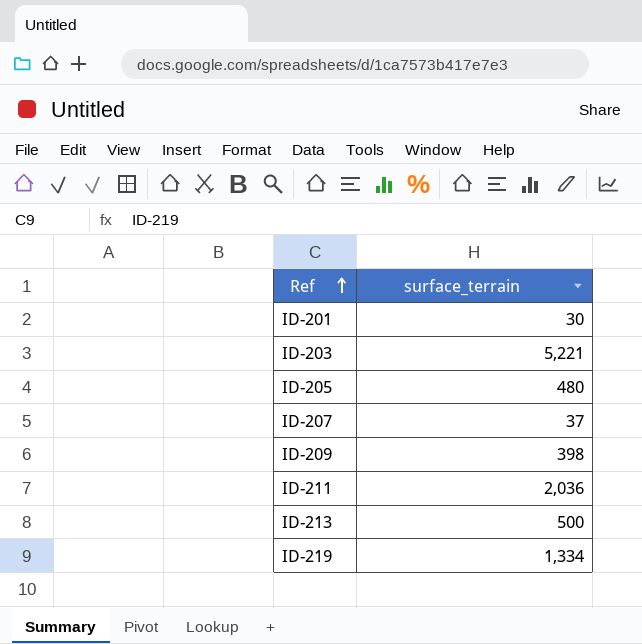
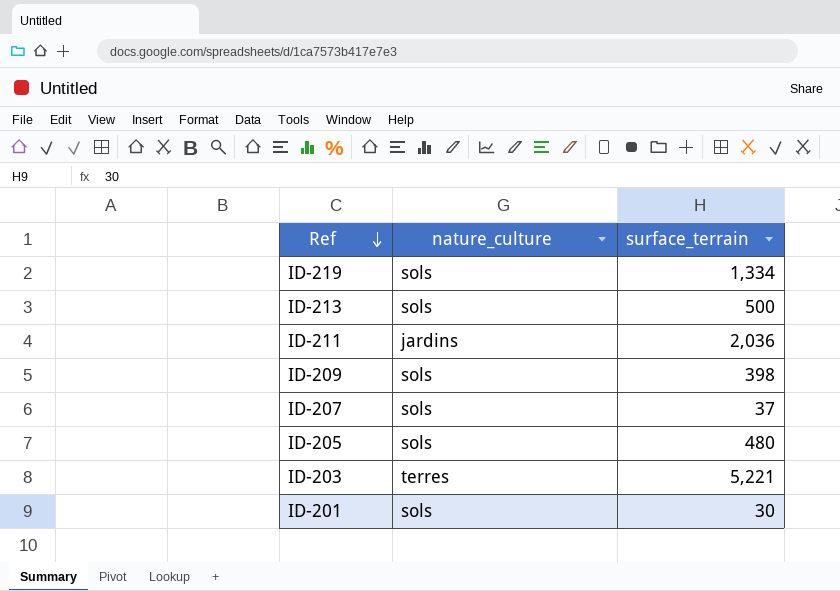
row order: Ref ascending -> Ref descending
column nature_culture | position: none -> 2

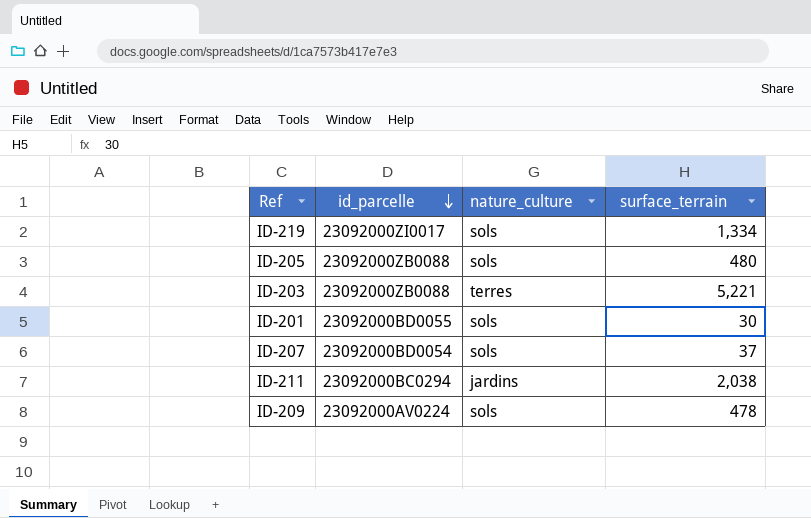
row order: Ref descending -> id_parcelle descending
column id_parcelle | position: none -> 2
row ID-213: sols | 500 -> none
ID-211 | surface_terrain: 2,036 -> 2,038
ID-209 | surface_terrain: 398 -> 478

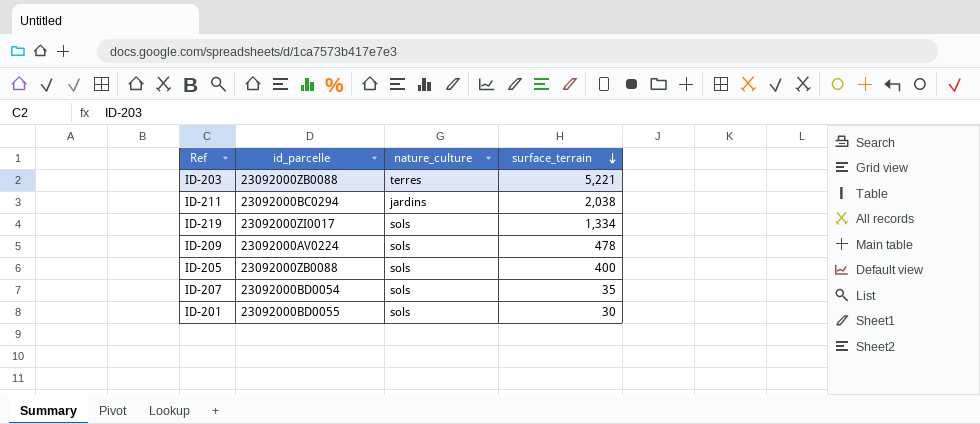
row order: id_parcelle descending -> surface_terrain descending
ID-205 | surface_terrain: 480 -> 400
ID-207 | surface_terrain: 37 -> 35

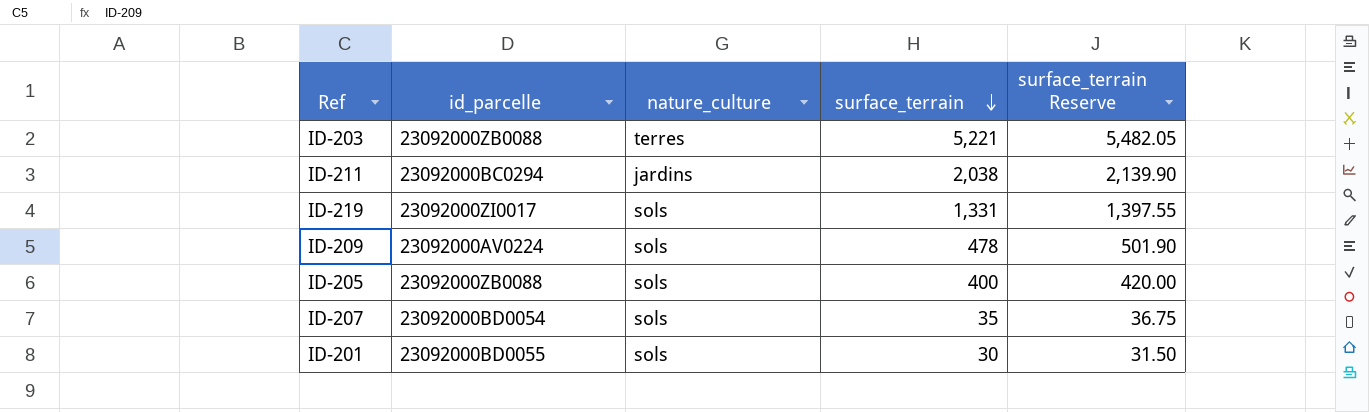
column surface_terrain Reserve | formula: none -> [surface_terrain] * 1.05
ID-219 | surface_terrain: 1,334 -> 1,331

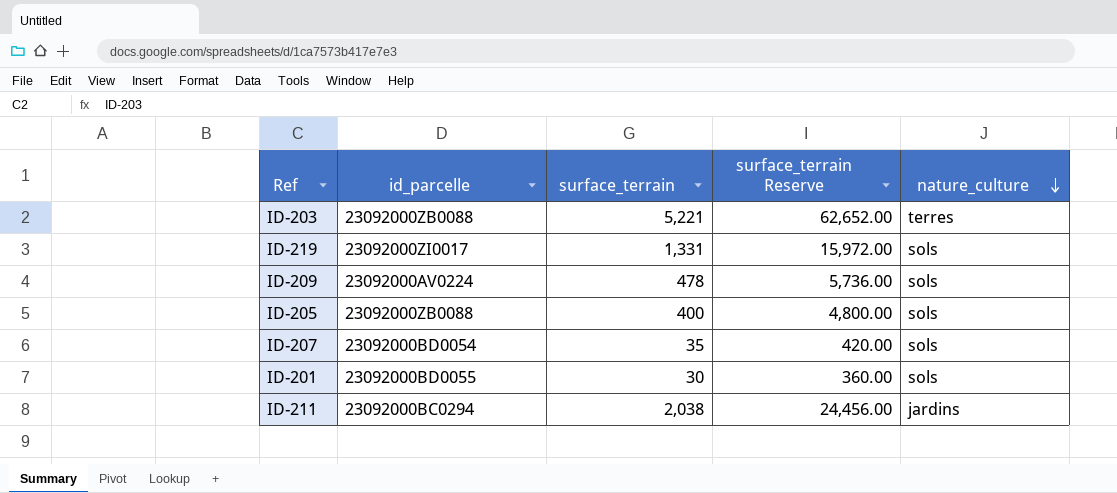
row order: surface_terrain descending -> nature_culture descending
column surface_terrain Reserve | formula: [surface_terrain] * 1.05 -> [surface_terrain] * 12
column nature_culture | position: 3 -> 5

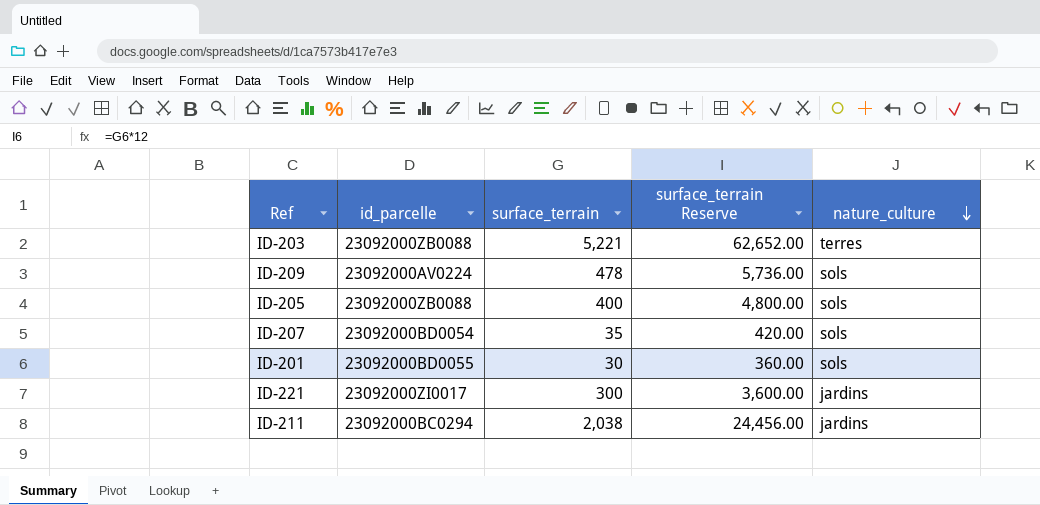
row ID-219: 23092000ZI0017 | 1,331 | 15,972.00 | sols -> none
row ID-221: none -> 23092000ZI0017 | 300 | 3,600.00 | jardins

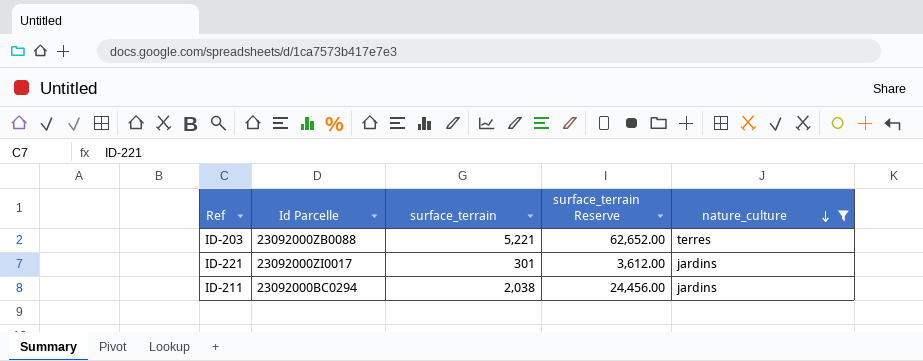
filter: none -> nature_culture != sols
column name: id_parcelle -> Id Parcelle
ID-221 | surface_terrain: 300 -> 301
ID-221 | surface_terrain Reserve: 3,600.00 -> 3,612.00

